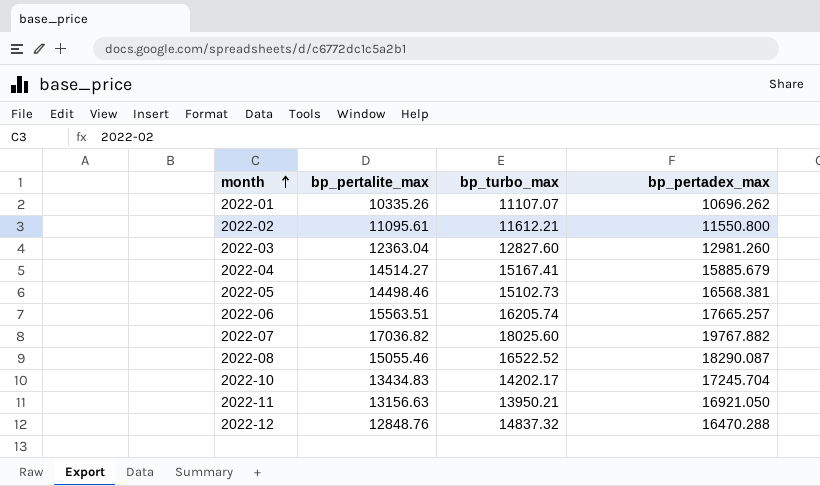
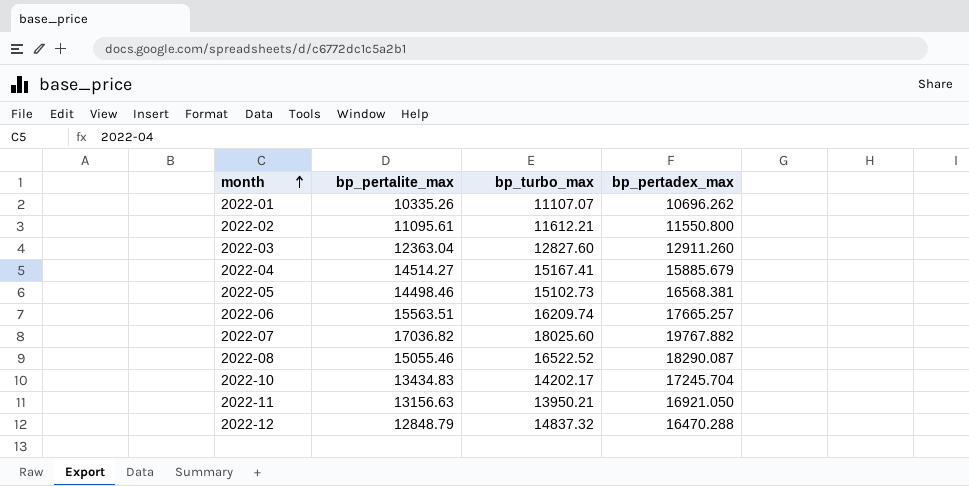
2022-03 | bp_pertadex_max: 12981.260 -> 12911.260
2022-06 | bp_turbo_max: 16205.74 -> 16209.74
2022-12 | bp_pertalite_max: 12848.76 -> 12848.79

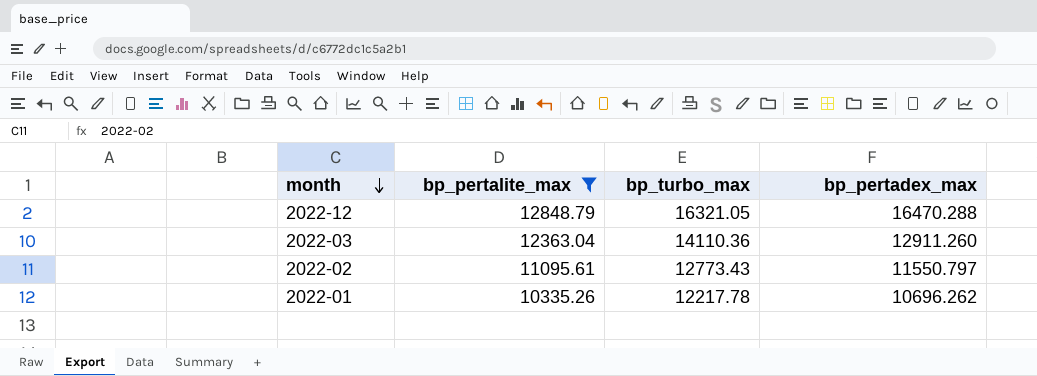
filter: none -> bp_pertalite_max <= 12848.79
row order: month ascending -> month descending
2022-12 | bp_turbo_max: 14837.32 -> 16321.05
2022-03 | bp_turbo_max: 12827.60 -> 14110.36
2022-02 | bp_turbo_max: 11612.21 -> 12773.43
2022-02 | bp_pertadex_max: 11550.800 -> 11550.797
2022-01 | bp_turbo_max: 11107.07 -> 12217.78

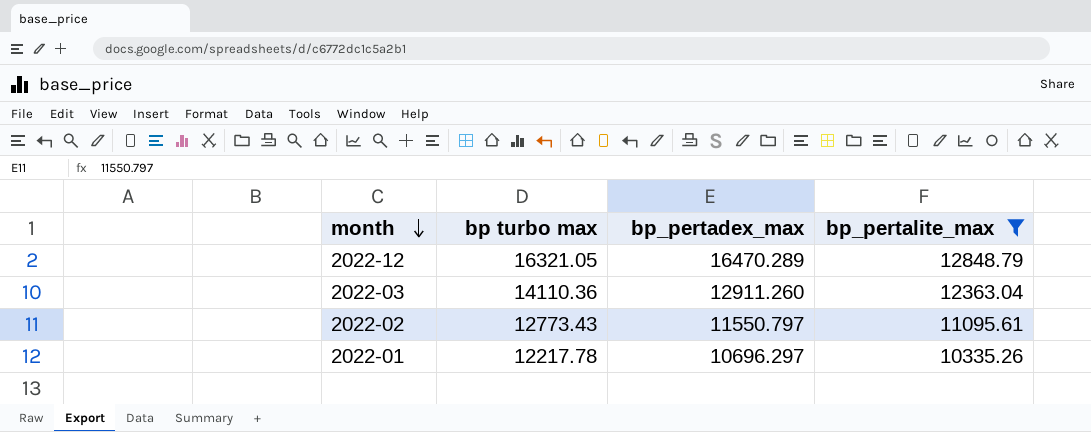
column name: bp_turbo_max -> bp turbo max
column bp_pertalite_max | position: 2 -> 4
2022-12 | bp_pertadex_max: 16470.288 -> 16470.289
2022-01 | bp_pertadex_max: 10696.262 -> 10696.297

